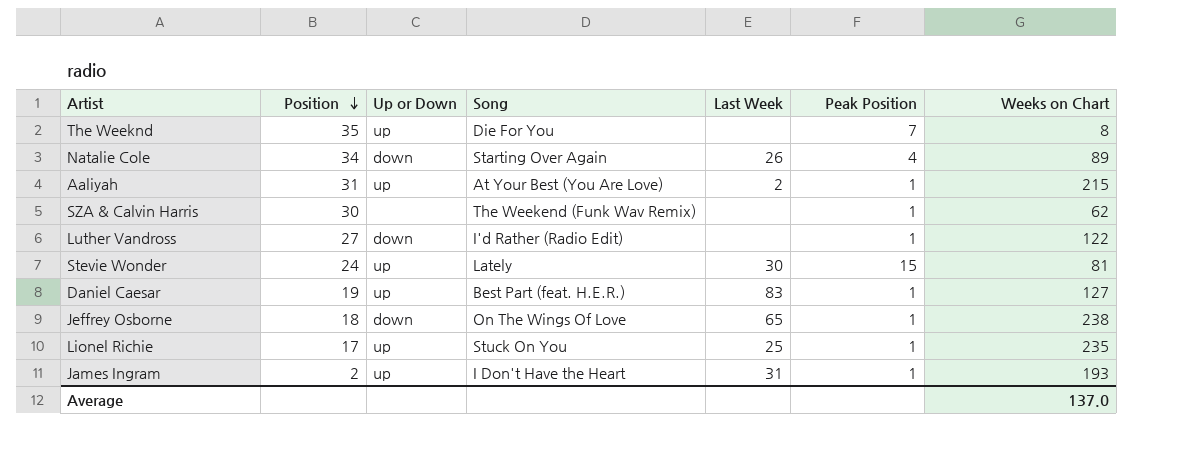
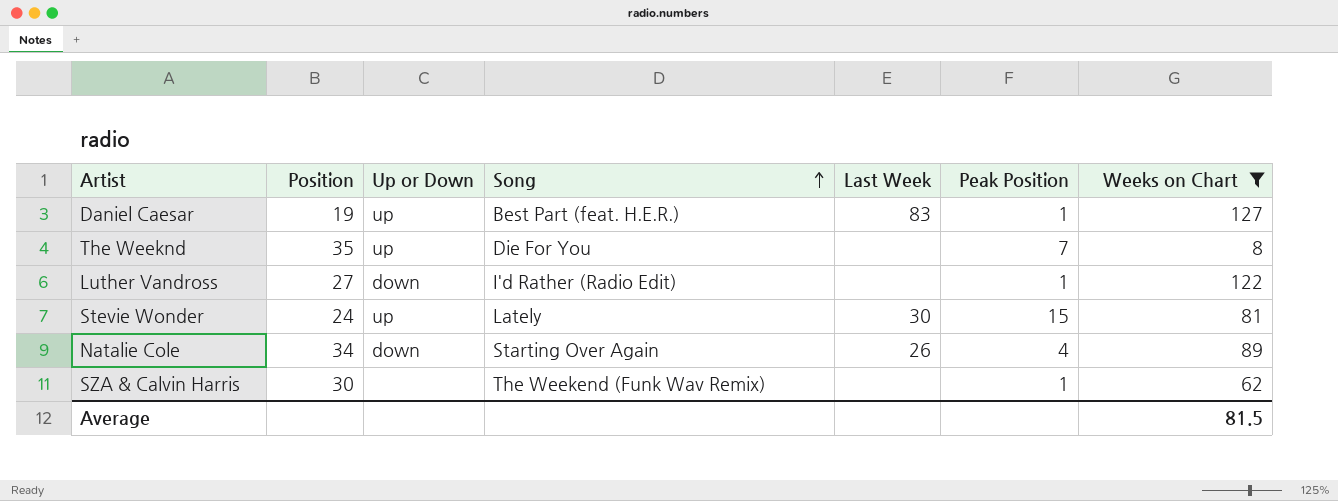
filter: none -> Weeks on Chart <= 127
row order: Position descending -> Song ascending
Average | Weeks on Chart: 137.0 -> 81.5

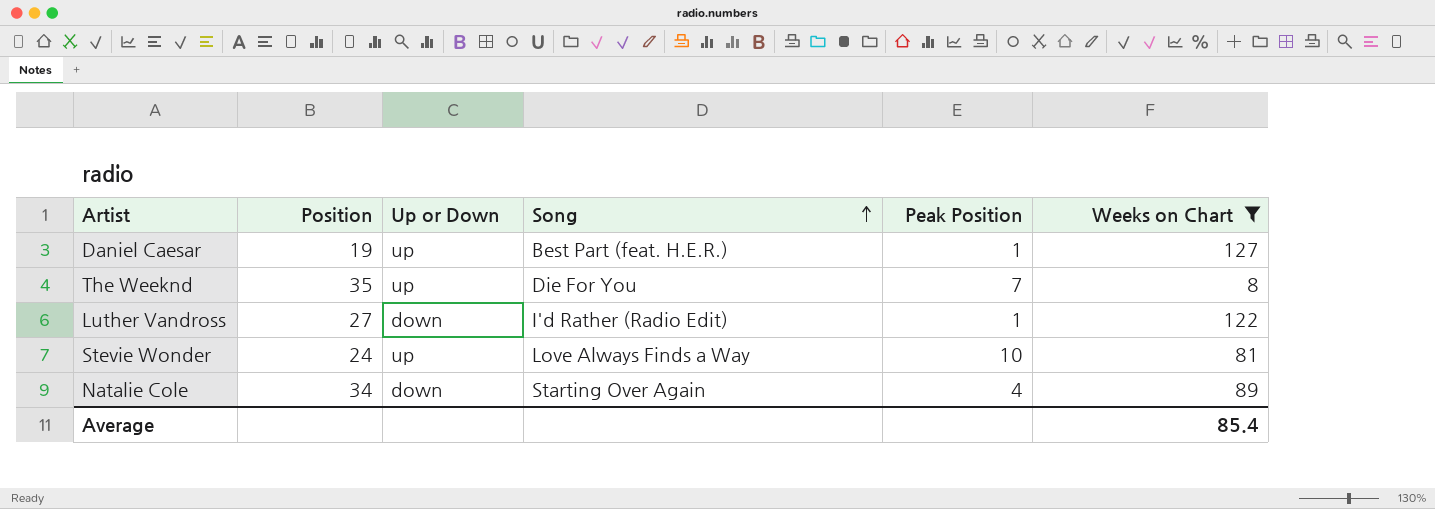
column Last Week | position: 5 -> none
row SZA & Calvin Harris: 30 | none | The Weekend (Funk Wav Remix) | none | 1 | 62 -> none
Stevie Wonder | Song: Lately -> Love Always Finds a Way
Stevie Wonder | Peak Position: 15 -> 10
Average | Weeks on Chart: 81.5 -> 85.4

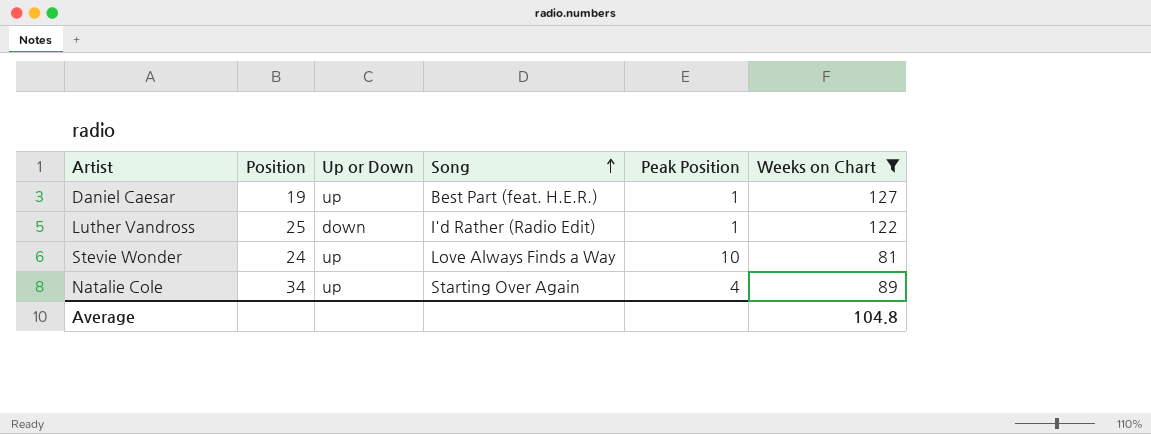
row The Weeknd: 35 | up | Die For You | 7 | 8 -> none
Luther Vandross | Position: 27 -> 25
Natalie Cole | Up or Down: down -> up
Average | Weeks on Chart: 85.4 -> 104.8

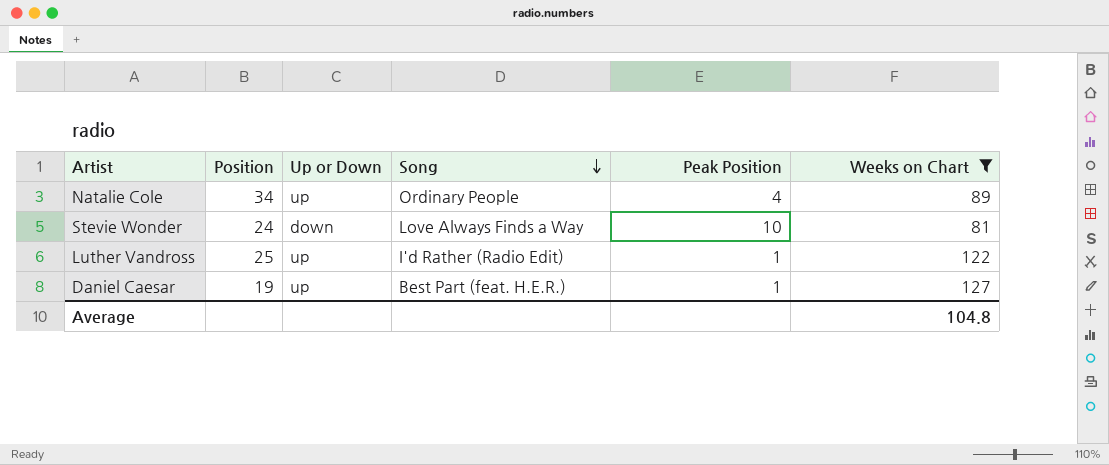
row order: Song ascending -> Song descending
Natalie Cole | Song: Starting Over Again -> Ordinary People
Stevie Wonder | Up or Down: up -> down
Luther Vandross | Up or Down: down -> up

